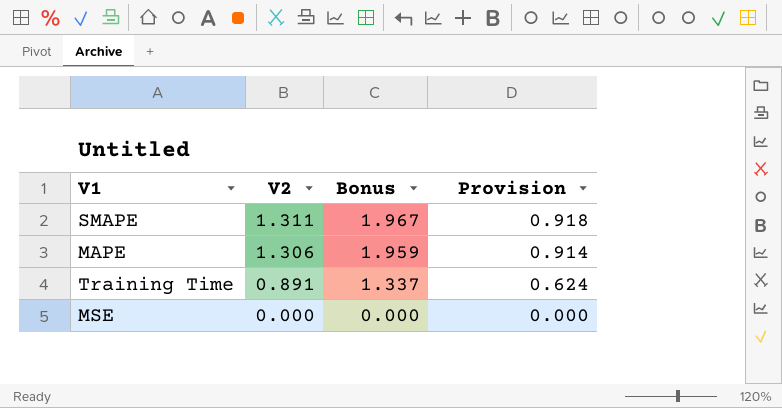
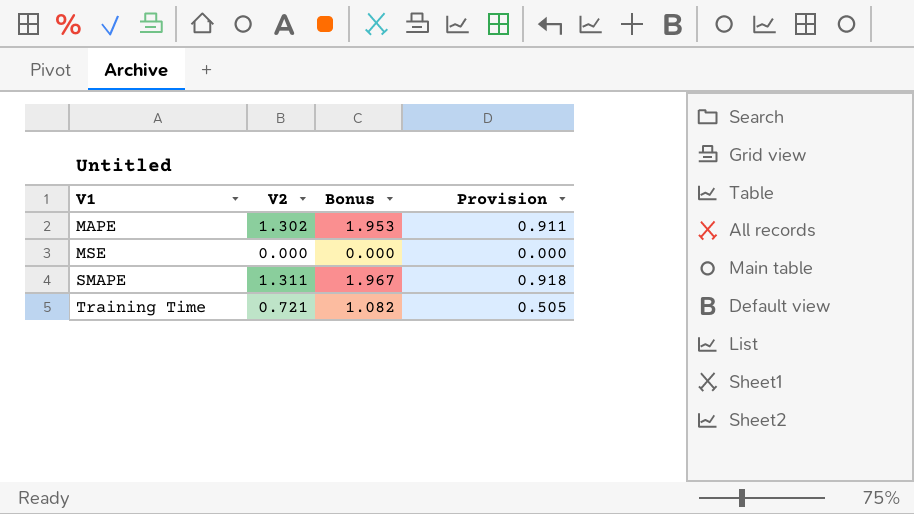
row order: V2 descending -> V1 ascending
MAPE | V2: 1.306 -> 1.302
MAPE | Bonus: 1.959 -> 1.953
MAPE | Provision: 0.914 -> 0.911
Training Time | V2: 0.891 -> 0.721
Training Time | Bonus: 1.337 -> 1.082
Training Time | Provision: 0.624 -> 0.505

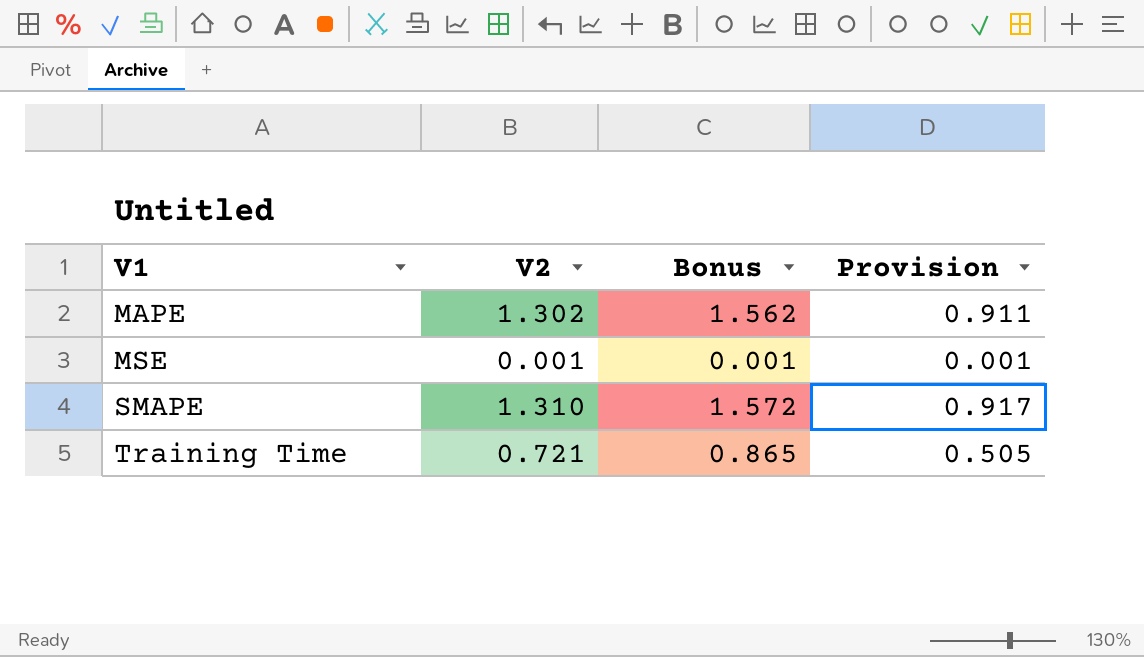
column Bonus | formula: [V2] * 1.5 -> [V2] * 1.2
MSE | V2: 0.000 -> 0.001
MSE | Provision: 0.000 -> 0.001
SMAPE | V2: 1.311 -> 1.310
SMAPE | Provision: 0.918 -> 0.917

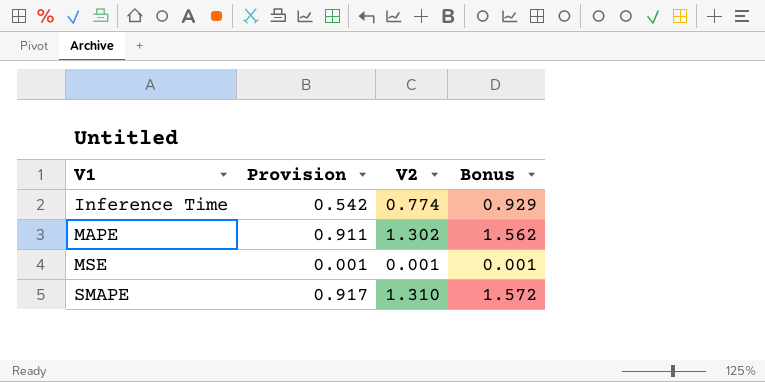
column Provision | position: 4 -> 2
row Training Time: 0.721 | 0.865 | 0.505 -> none
row Inference Time: none -> 0.542 | 0.774 | 0.929

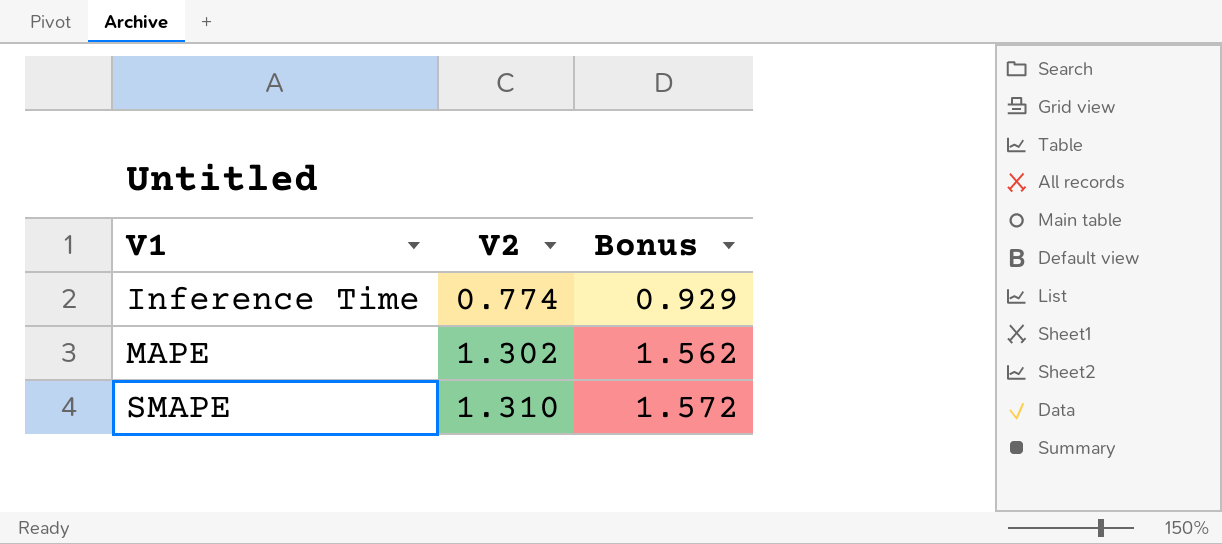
column Provision | formula: [V2] * 0.7 -> none
row MSE: 0.001 | 0.001 | 0.001 -> none

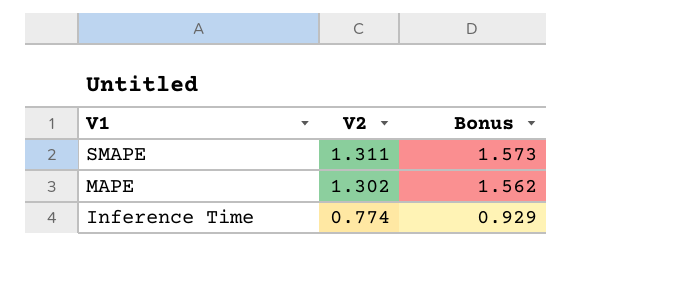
row order: V1 ascending -> V1 descending
SMAPE | V2: 1.310 -> 1.311
SMAPE | Bonus: 1.572 -> 1.573

